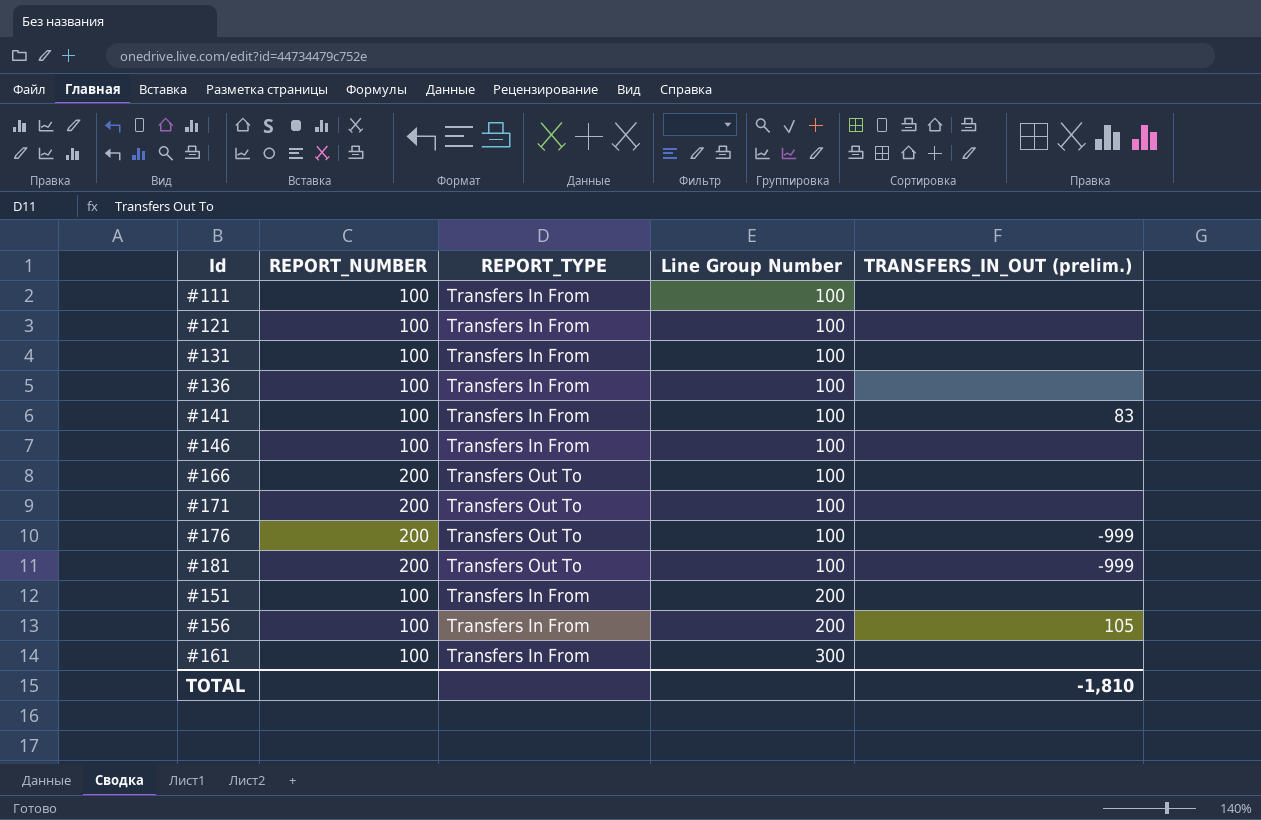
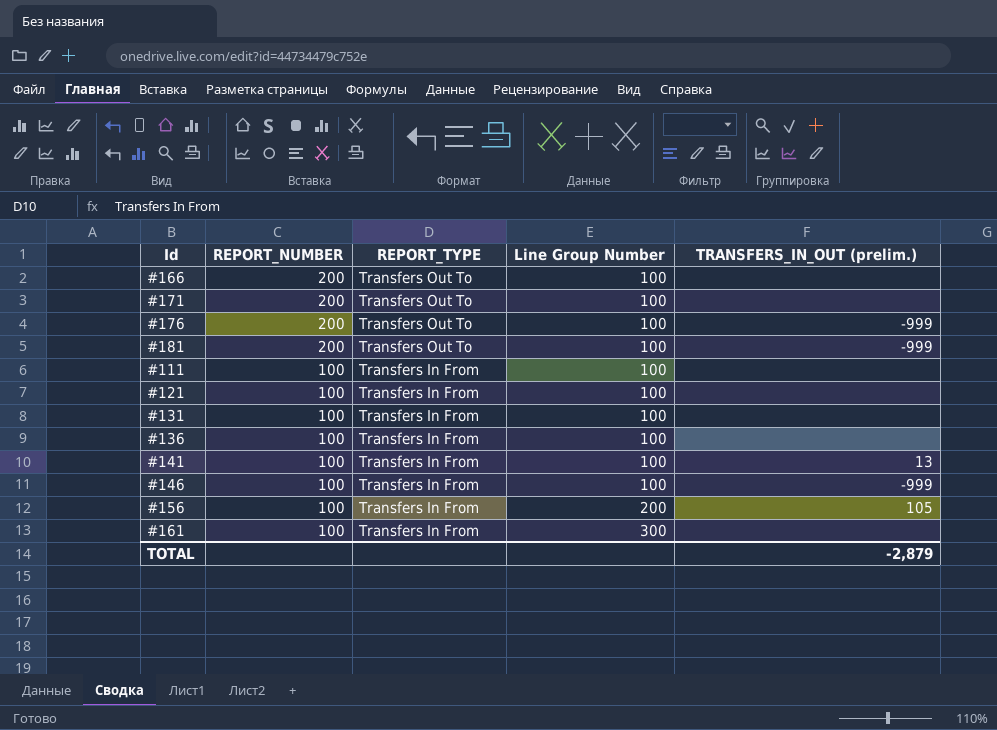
row order: Line Group Number ascending -> REPORT_NUMBER descending
row #151: 100 | Transfers In From | 200 | none -> none
#141 | TRANSFERS_IN_OUT (prelim.): 83 -> 13
#146 | TRANSFERS_IN_OUT (prelim.): none -> -999
TOTAL | TRANSFERS_IN_OUT (prelim.): -1,810 -> -2,879

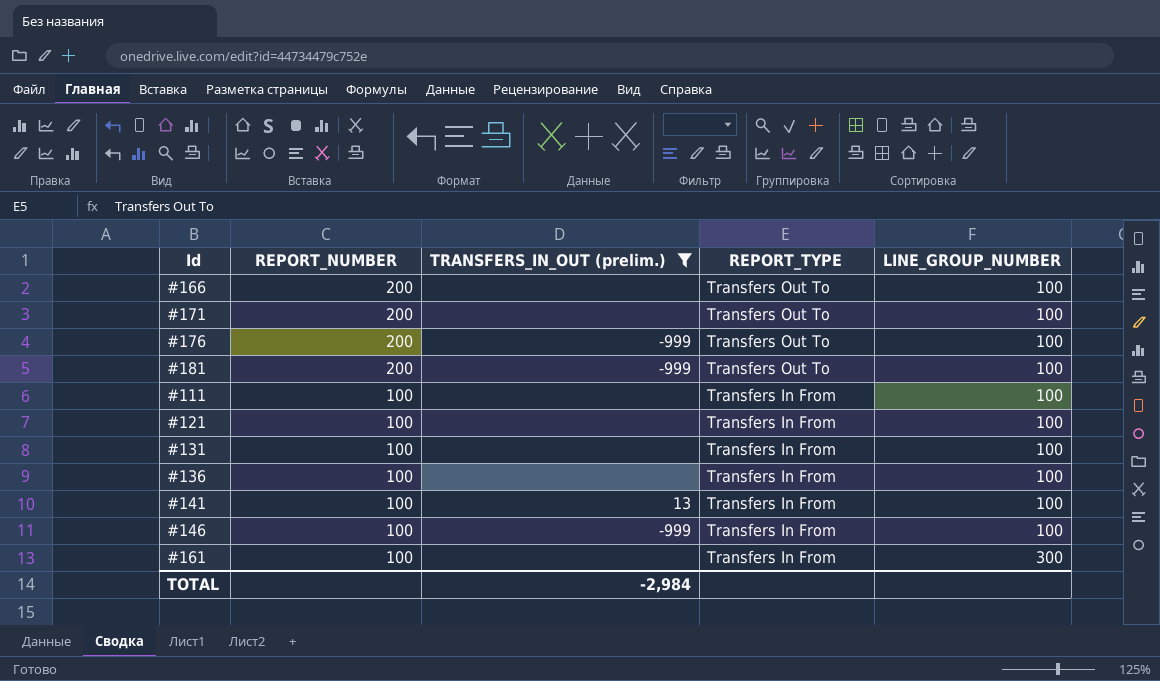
filter: none -> TRANSFERS_IN_OUT (prelim.) != 105
column TRANSFERS_IN_OUT (prelim.) | position: 5 -> 3
column name: Line Group Number -> LINE_GROUP_NUMBER
TOTAL | TRANSFERS_IN_OUT (prelim.): -2,879 -> -2,984

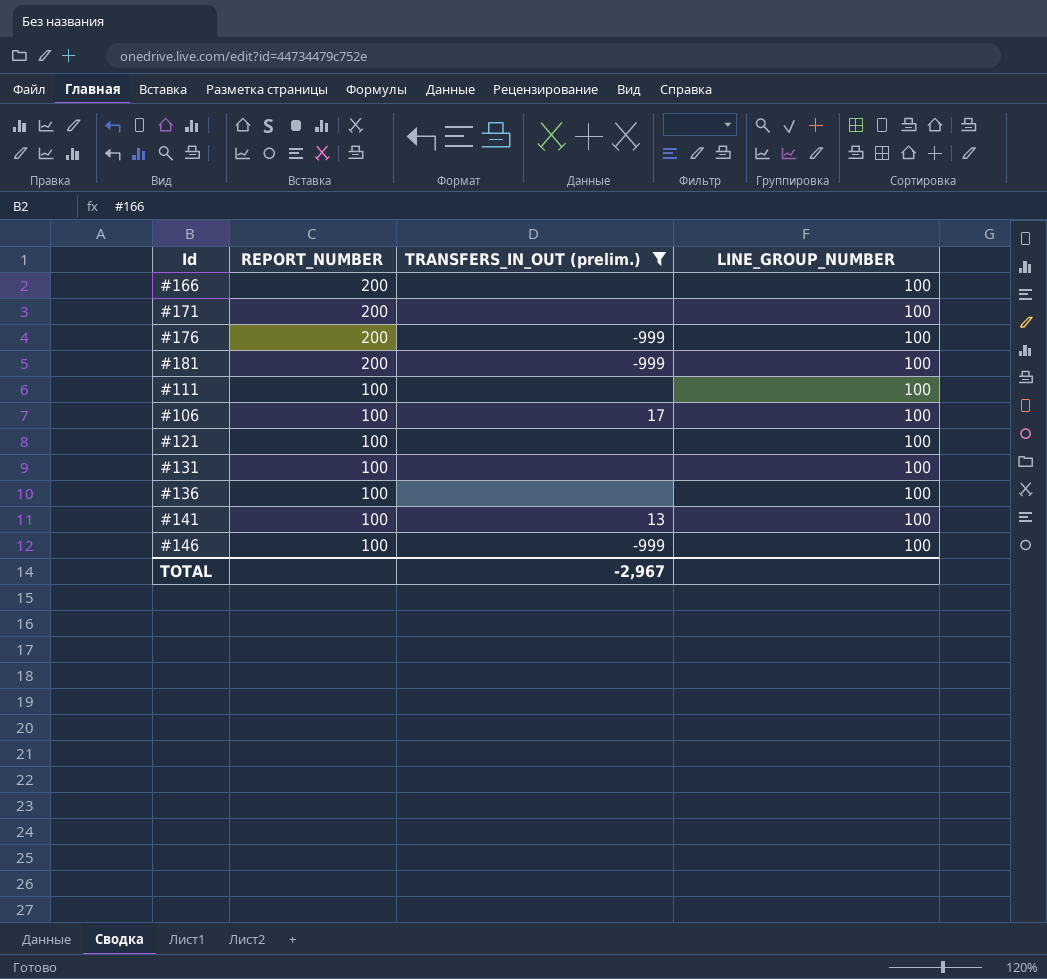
column REPORT_TYPE | position: 4 -> none
row #161: 100 | none | Transfers In From | 300 -> none
row #106: none -> 100 | 17 | 100
TOTAL | TRANSFERS_IN_OUT (prelim.): -2,984 -> -2,967

